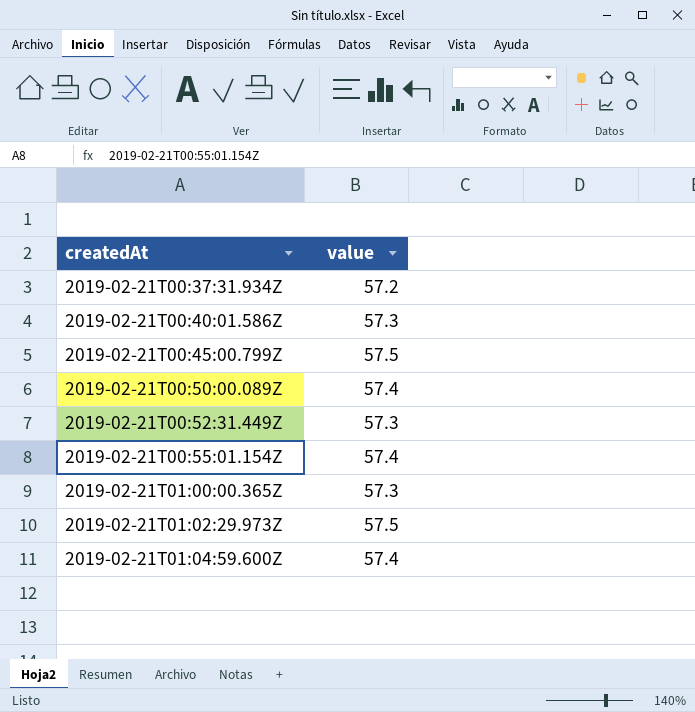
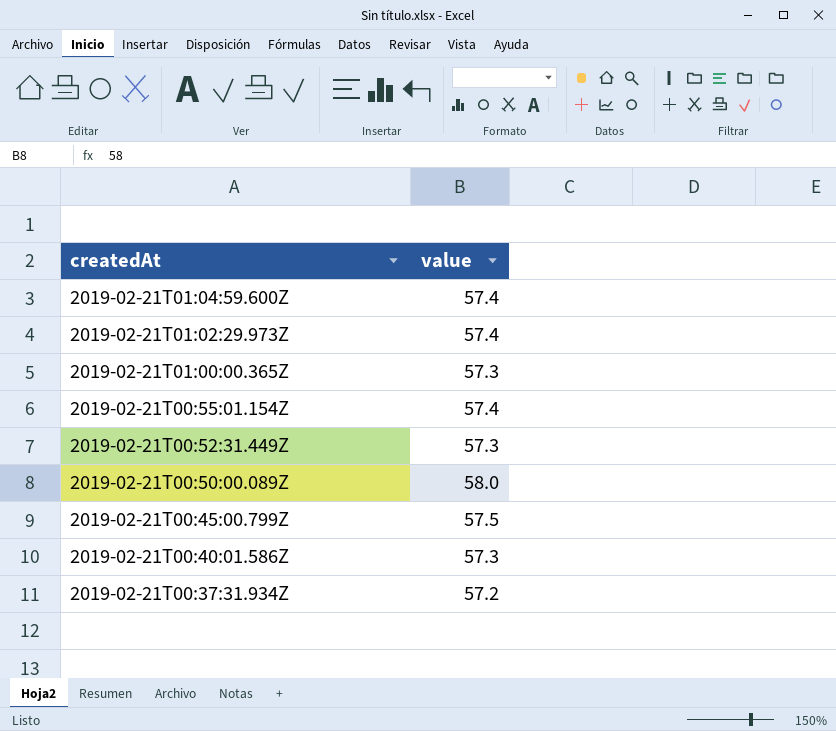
row order: createdAt ascending -> createdAt descending
2019-02-21T01:02:29.973Z | value: 57.5 -> 57.4
2019-02-21T00:50:00.089Z | value: 57.4 -> 58.0

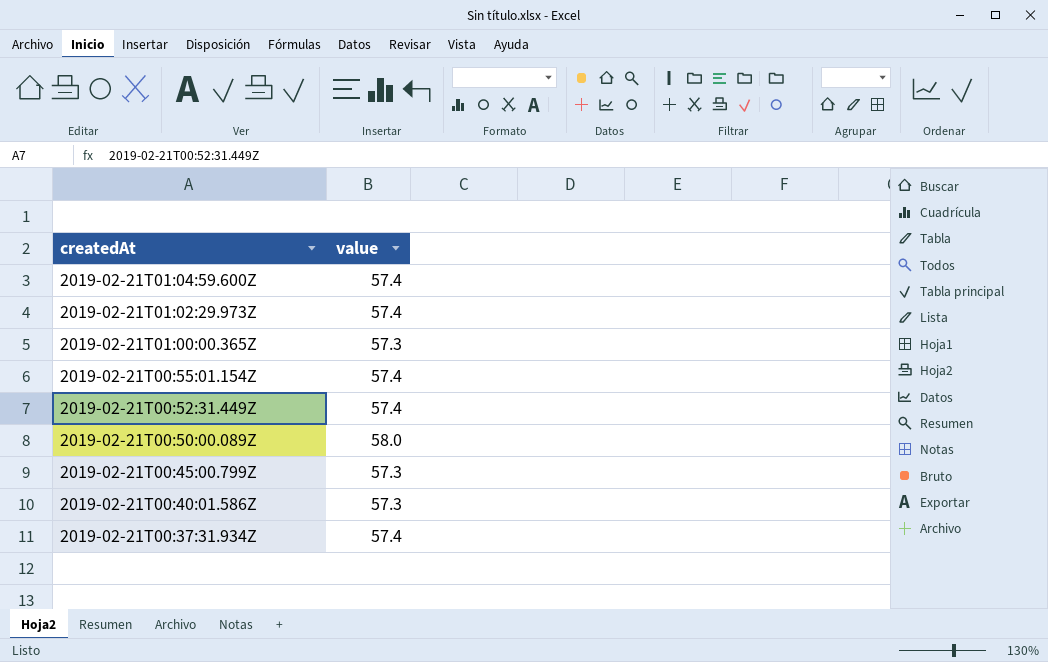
2019-02-21T00:52:31.449Z | value: 57.3 -> 57.4
2019-02-21T00:45:00.799Z | value: 57.5 -> 57.3
2019-02-21T00:37:31.934Z | value: 57.2 -> 57.4

